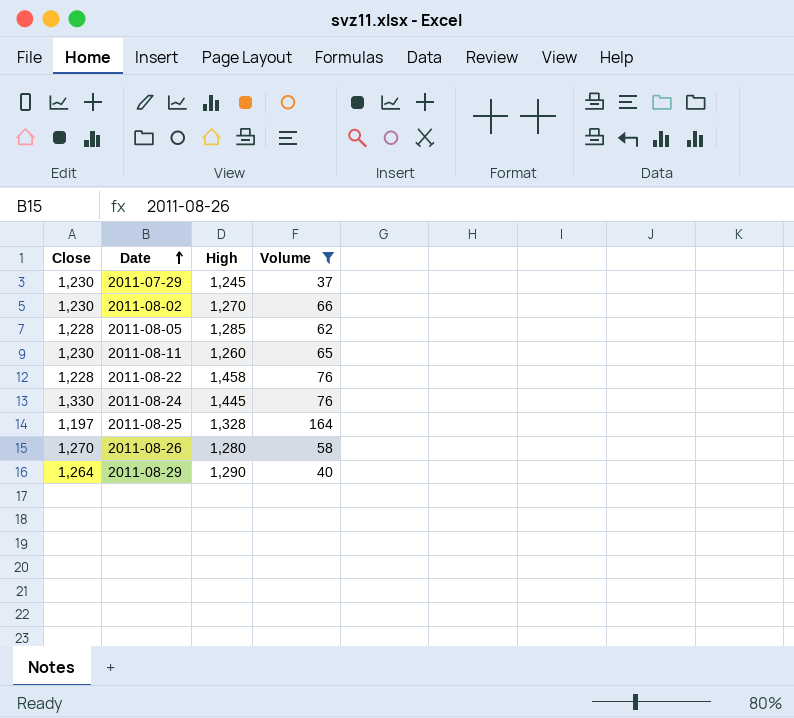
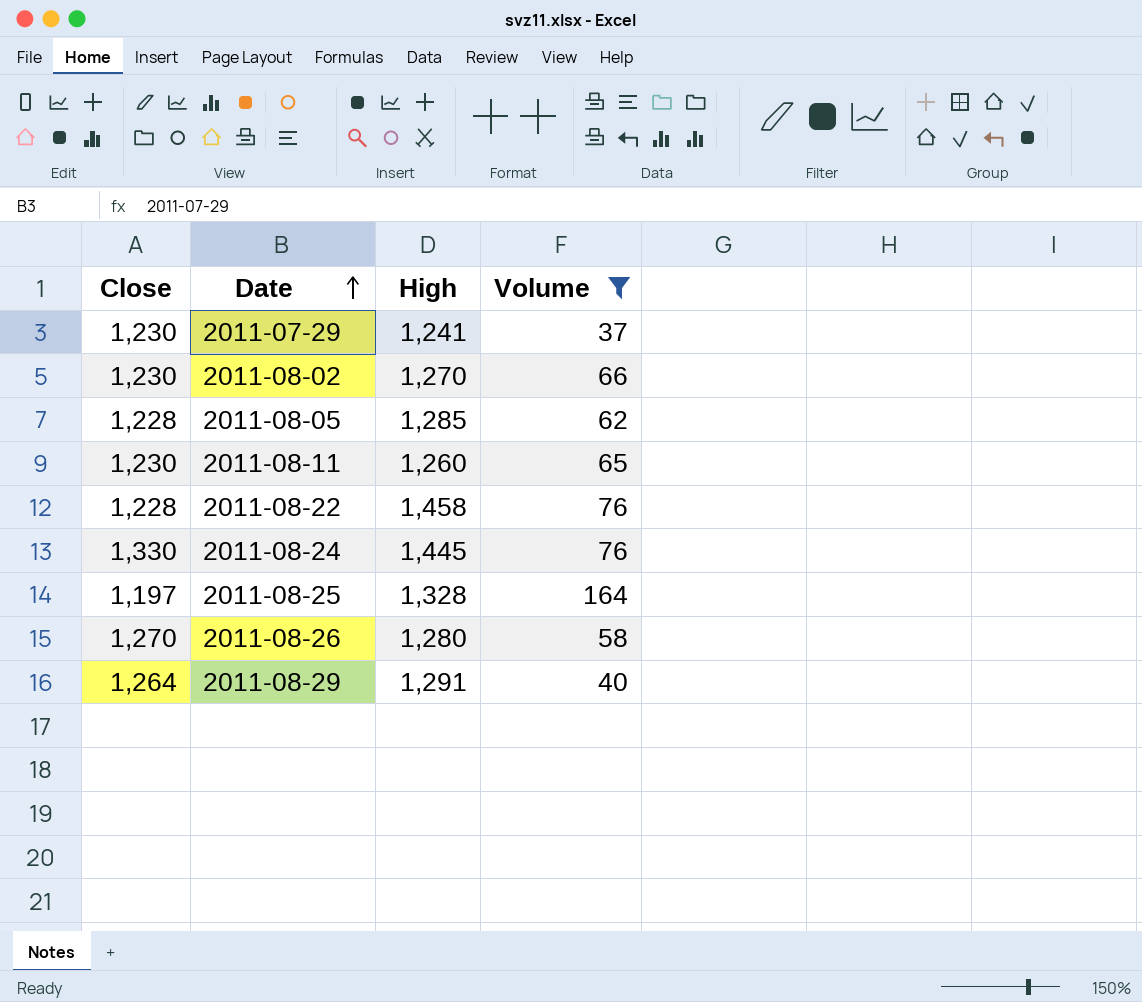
2011-07-29 | High: 1,245 -> 1,241
2011-08-29 | High: 1,290 -> 1,291

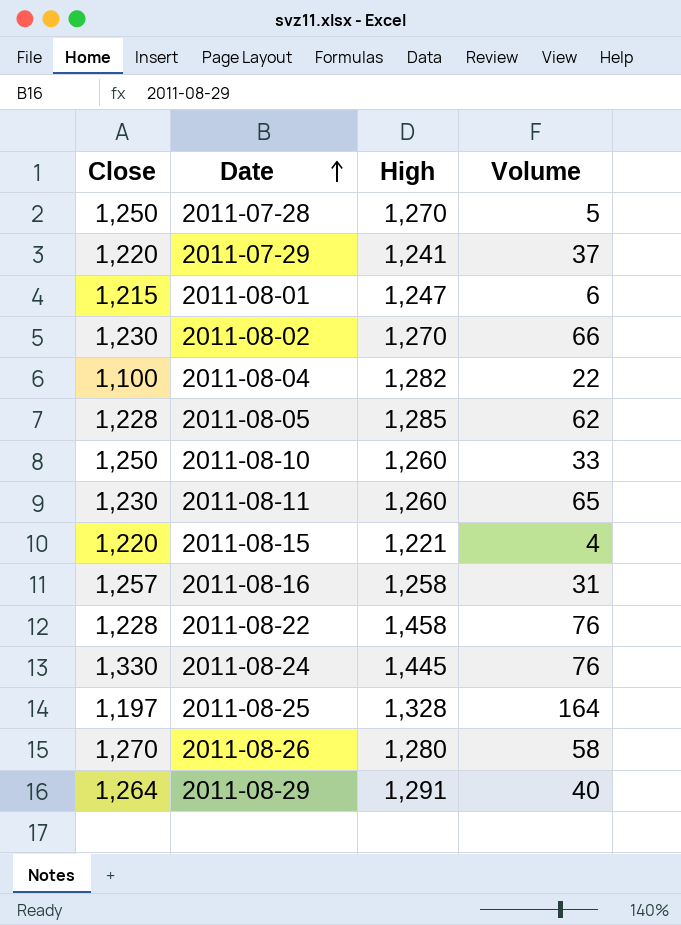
filter: Volume >= 37 -> none
2011-07-29 | Close: 1,230 -> 1,220

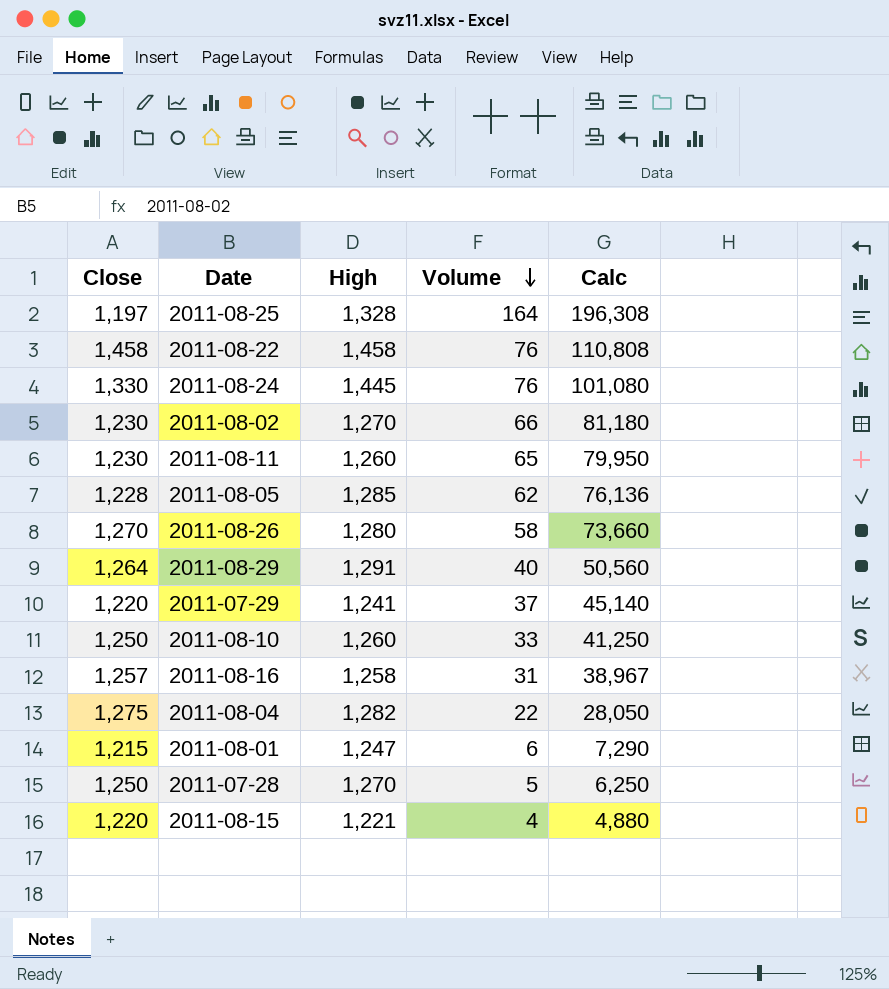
row order: Date ascending -> Volume descending
column Calc | formula: none -> [Close] * [Volume]
2011-08-22 | Close: 1,228 -> 1,458
2011-08-04 | Close: 1,100 -> 1,275

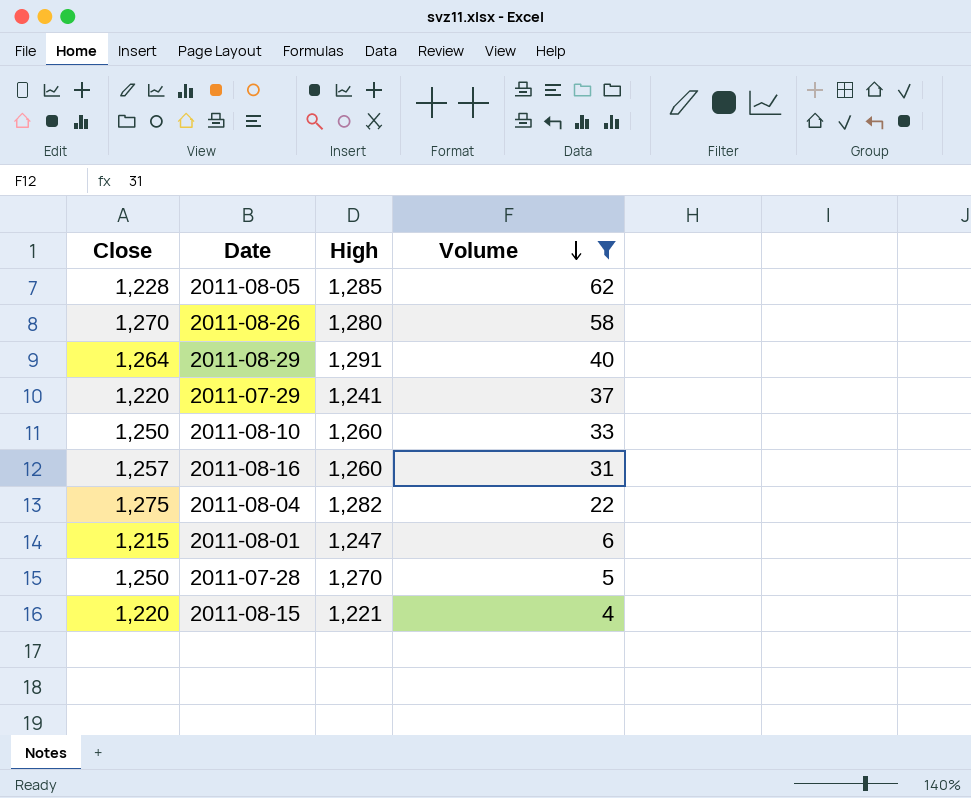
filter: none -> Volume <= 62
column Calc | formula: [Close] * [Volume] -> none
2011-08-16 | High: 1,258 -> 1,260

